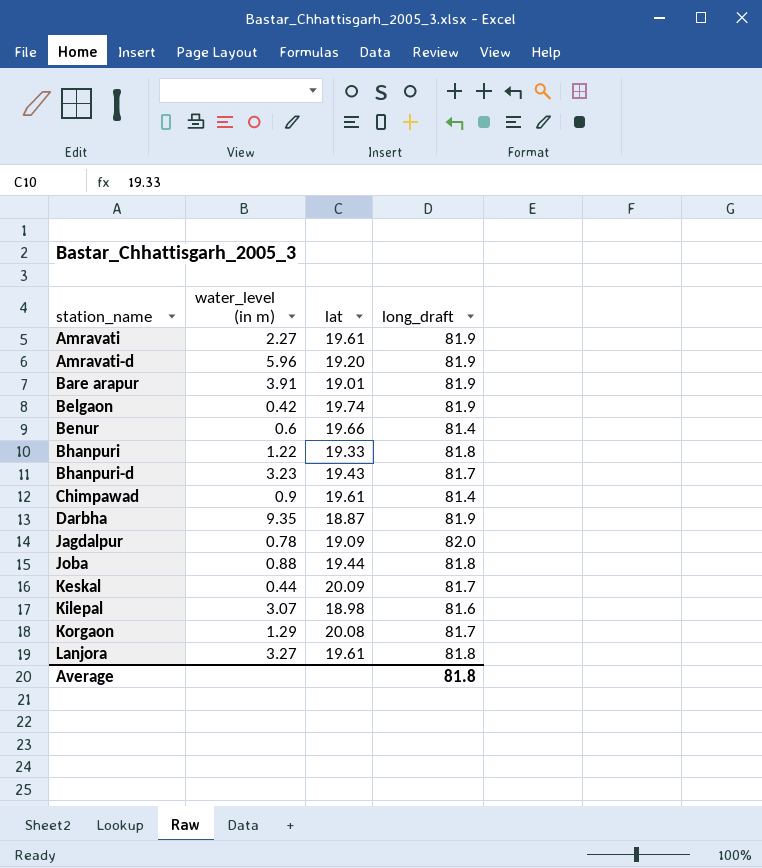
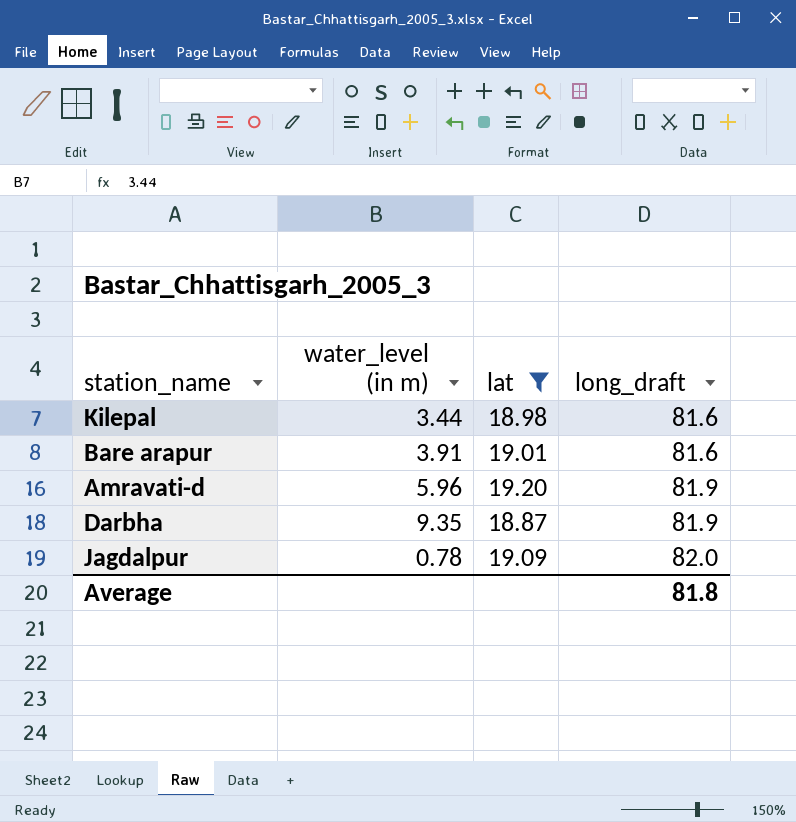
filter: none -> lat <= 19.20
row order: station_name ascending -> long_draft ascending
Kilepal | water_level (in m): 3.07 -> 3.44
Bare arapur | long_draft: 81.9 -> 81.6

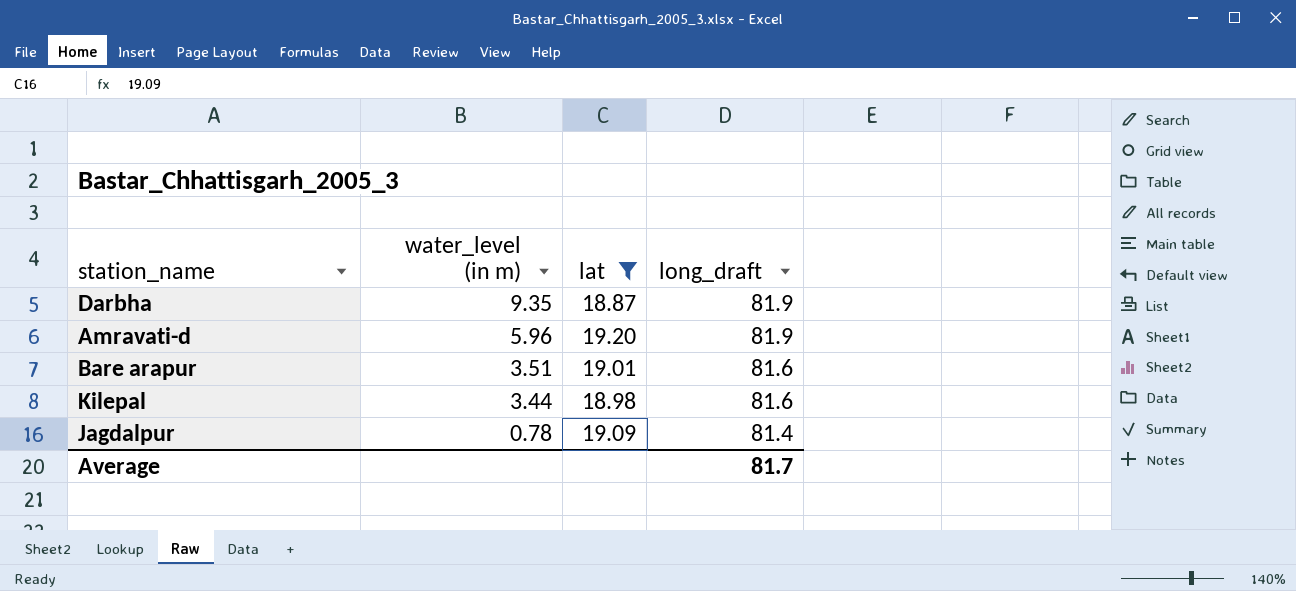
row order: long_draft ascending -> water_level (in m) descending
Bare arapur | water_level (in m): 3.91 -> 3.51
Jagdalpur | long_draft: 82.0 -> 81.4
Average | long_draft: 81.8 -> 81.7

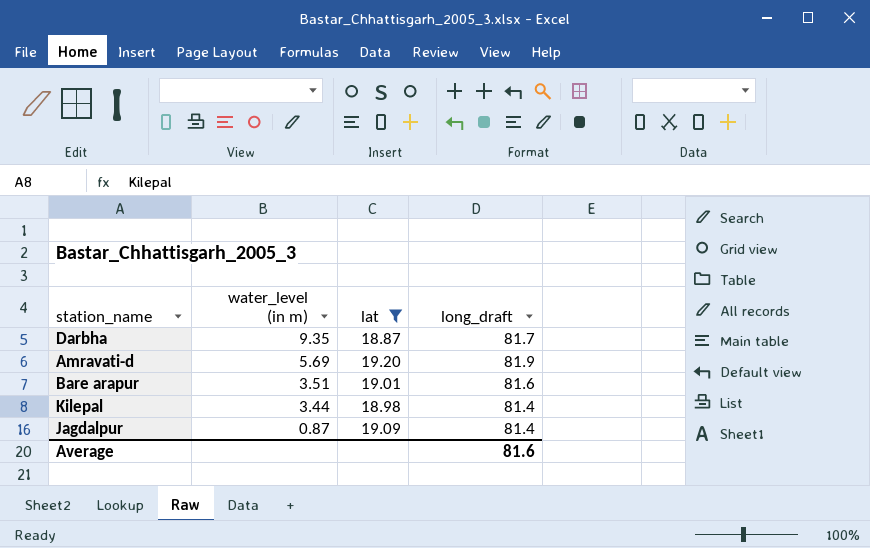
Darbha | long_draft: 81.9 -> 81.7
Amravati-d | water_level (in m): 5.96 -> 5.69
Kilepal | long_draft: 81.6 -> 81.4
Jagdalpur | water_level (in m): 0.78 -> 0.87
Average | long_draft: 81.7 -> 81.6

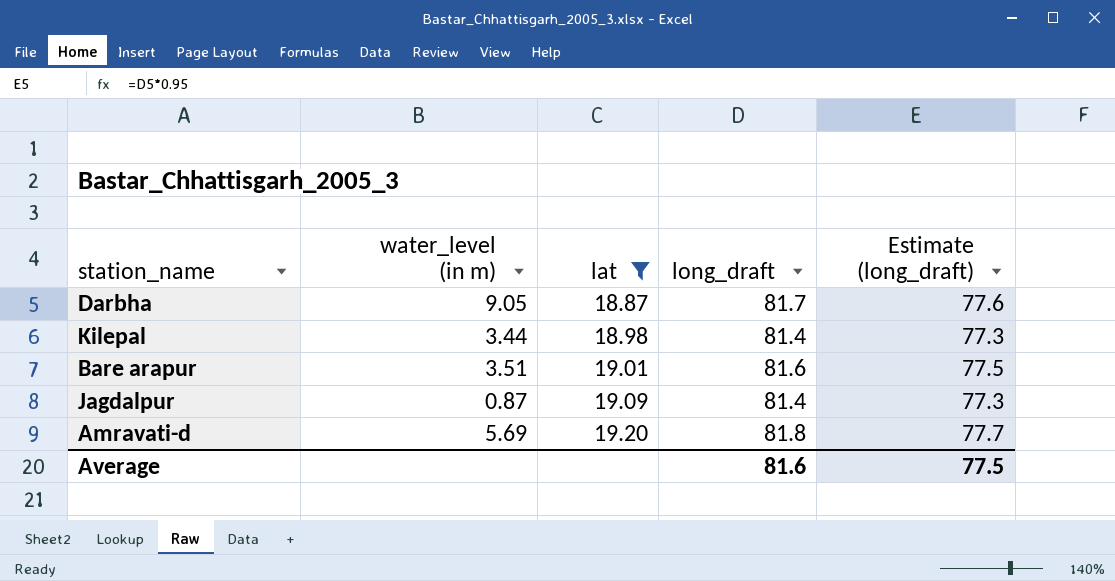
row order: water_level (in m) descending -> lat ascending
column Estimate (long_draft) | formula: none -> [long_draft] * 0.95
Darbha | water_level (in m): 9.35 -> 9.05
Amravati-d | long_draft: 81.9 -> 81.8

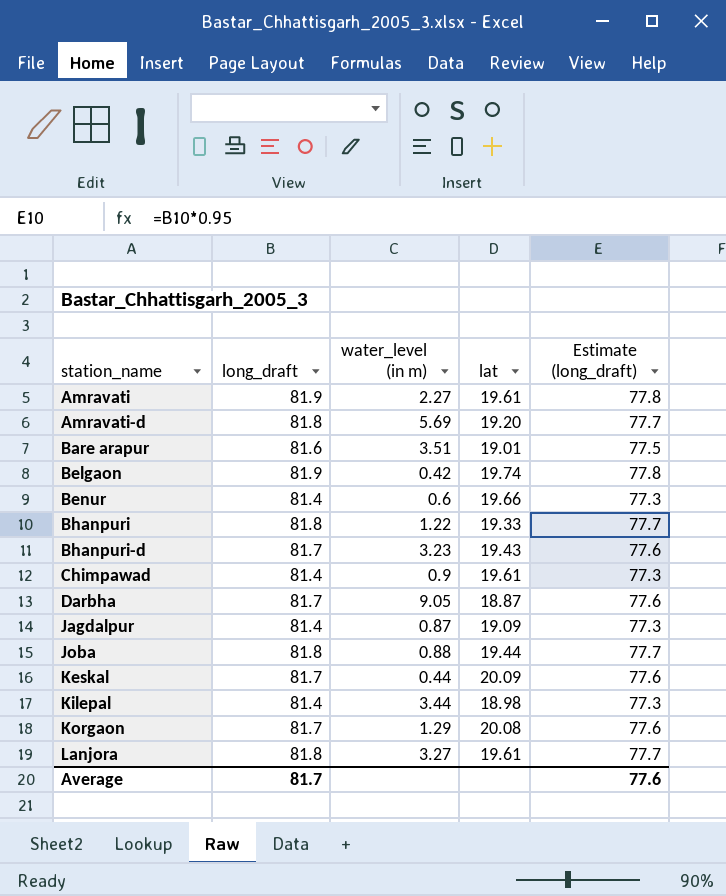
filter: lat <= 19.20 -> none
row order: lat ascending -> station_name ascending
column long_draft | position: 4 -> 2
Average | long_draft: 81.6 -> 81.7
Average | Estimate (long_draft): 77.5 -> 77.6

